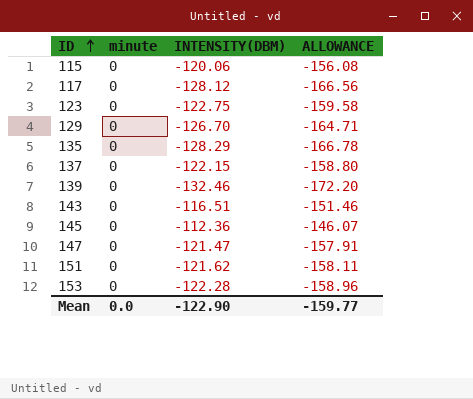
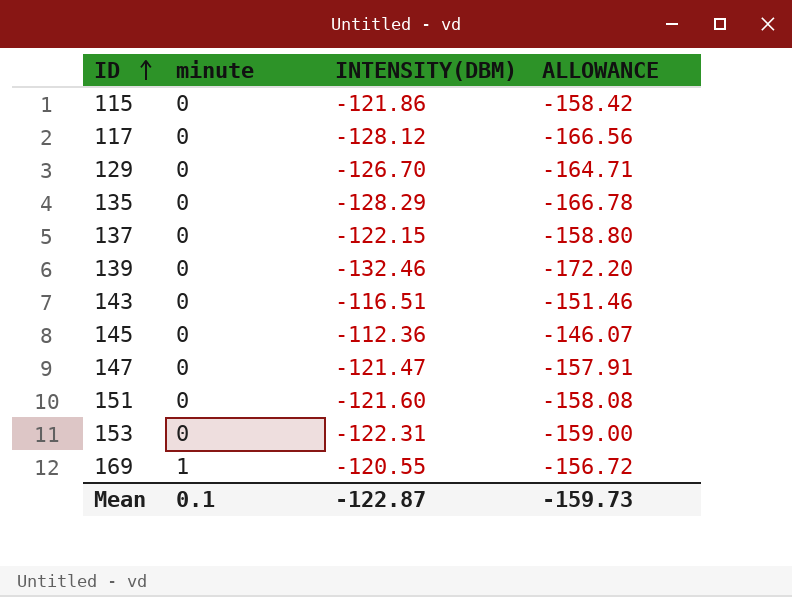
row 123: 0 | -122.75 | -159.58 -> none
115 | INTENSITY(DBM): -120.06 -> -121.86
115 | ALLOWANCE: -156.08 -> -158.42
151 | INTENSITY(DBM): -121.62 -> -121.60
151 | ALLOWANCE: -158.11 -> -158.08
153 | INTENSITY(DBM): -122.28 -> -122.31
153 | ALLOWANCE: -158.96 -> -159.00
row 169: none -> 1 | -120.55 | -156.72
Mean | minute: 0.0 -> 0.1
Mean | INTENSITY(DBM): -122.90 -> -122.87
Mean | ALLOWANCE: -159.77 -> -159.73

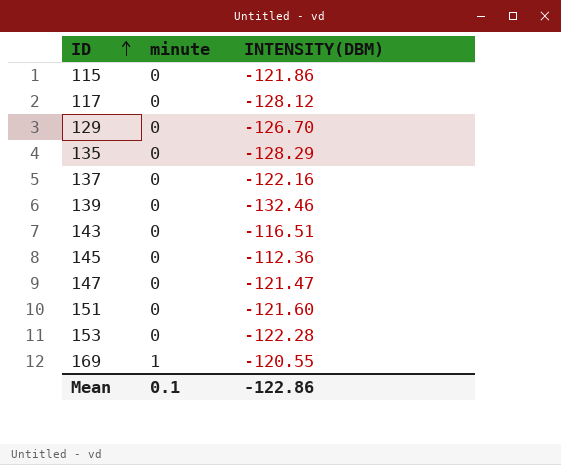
column ALLOWANCE | formula: [INTENSITY(DBM)] * 1.3 -> none
137 | INTENSITY(DBM): -122.15 -> -122.16
153 | INTENSITY(DBM): -122.31 -> -122.28
Mean | INTENSITY(DBM): -122.87 -> -122.86

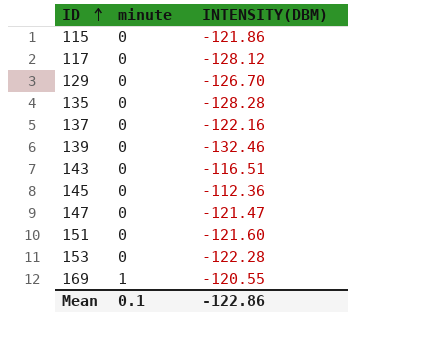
135 | INTENSITY(DBM): -128.29 -> -128.28

